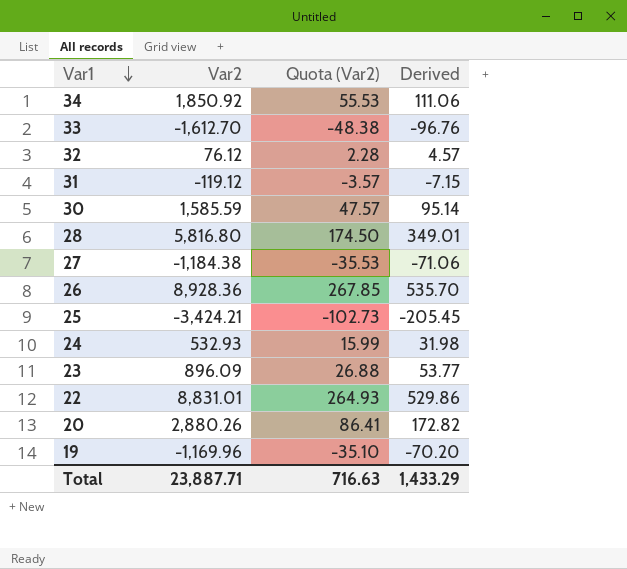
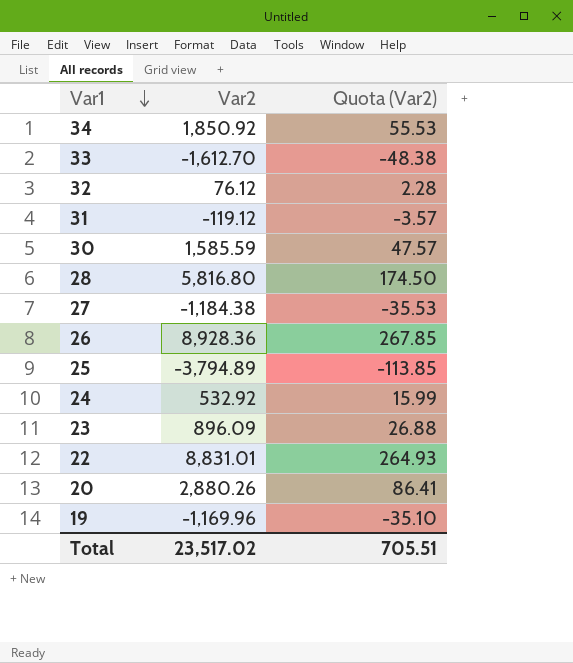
column Derived | formula: [Var2] * 0.06 -> none
25 | Var2: -3,424.21 -> -3,794.89
25 | Quota (Var2): -102.73 -> -113.85
24 | Var2: 532.93 -> 532.92
Total | Var2: 23,887.71 -> 23,517.02
Total | Quota (Var2): 716.63 -> 705.51

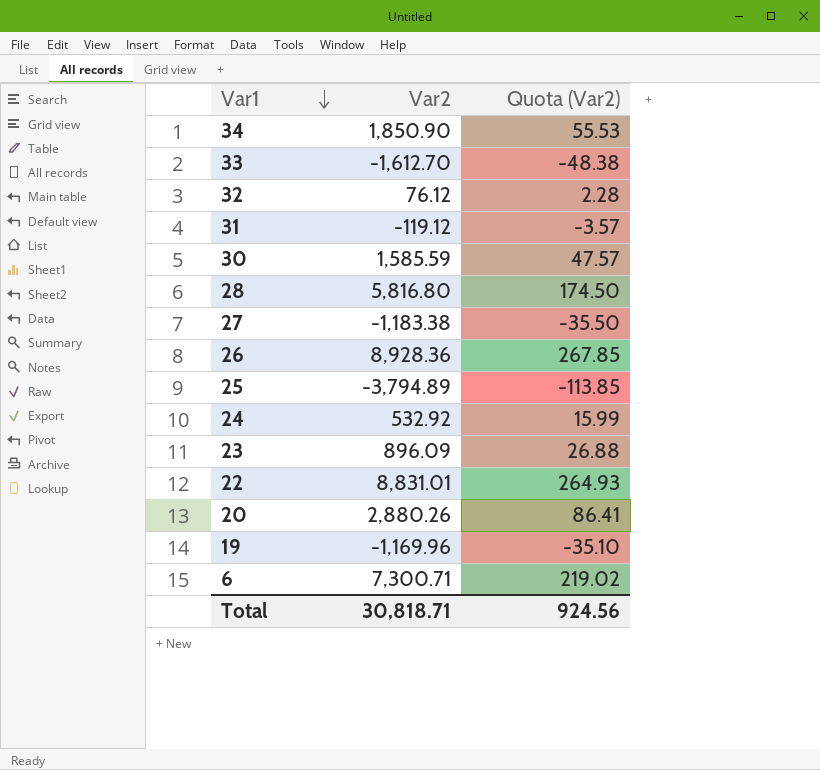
34 | Var2: 1,850.92 -> 1,850.90
27 | Var2: -1,184.38 -> -1,183.38
27 | Quota (Var2): -35.53 -> -35.50
row 6: none -> 7,300.71 | 219.02
Total | Var2: 23,517.02 -> 30,818.71
Total | Quota (Var2): 705.51 -> 924.56

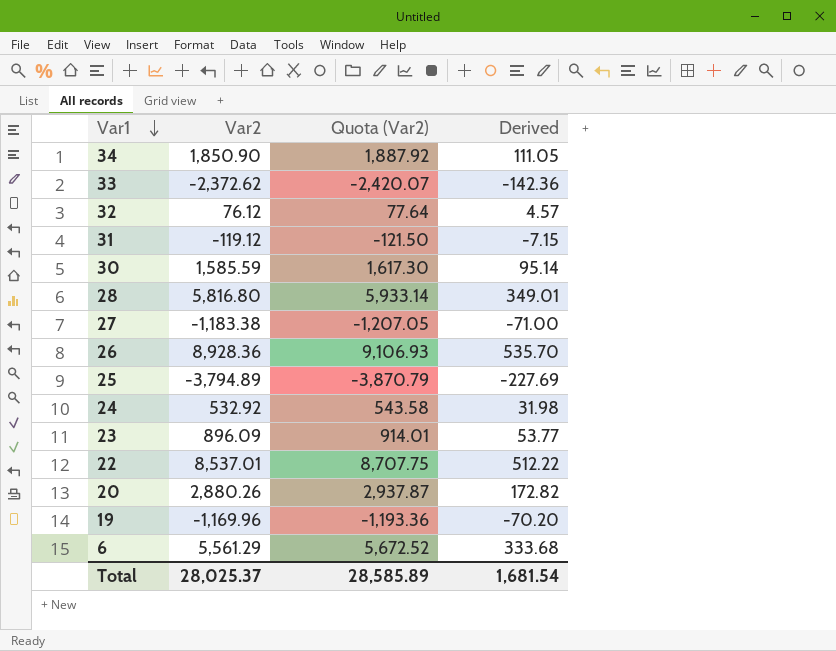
column Quota (Var2) | formula: [Var2] * 0.03 -> [Var2] * 1.02
column Derived | formula: none -> [Var2] * 0.06
33 | Var2: -1,612.70 -> -2,372.62
22 | Var2: 8,831.01 -> 8,537.01
6 | Var2: 7,300.71 -> 5,561.29
Total | Var2: 30,818.71 -> 28,025.37
Total | Quota (Var2): 924.56 -> 28,585.89

